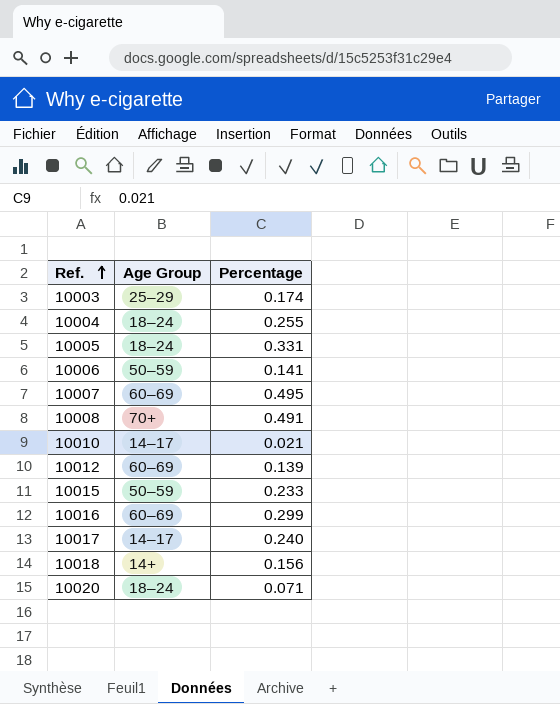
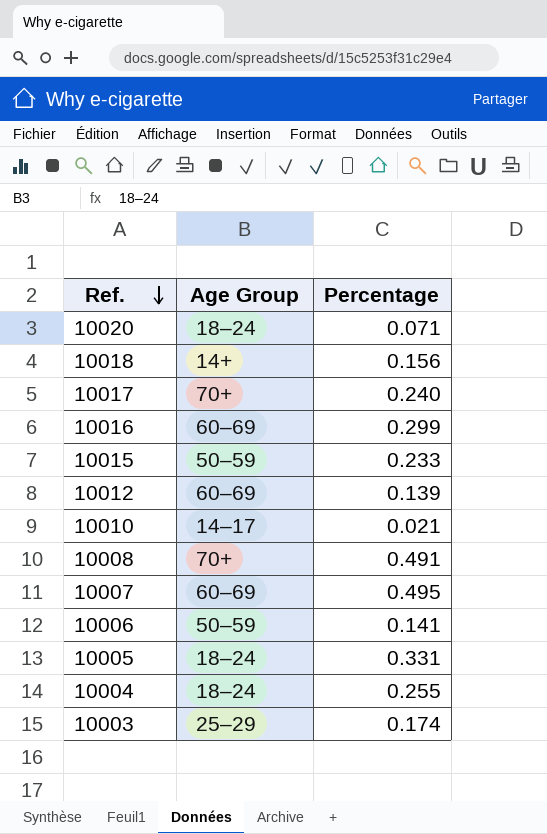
row order: Ref. ascending -> Ref. descending
10017 | Age Group: 14–17 -> 70+

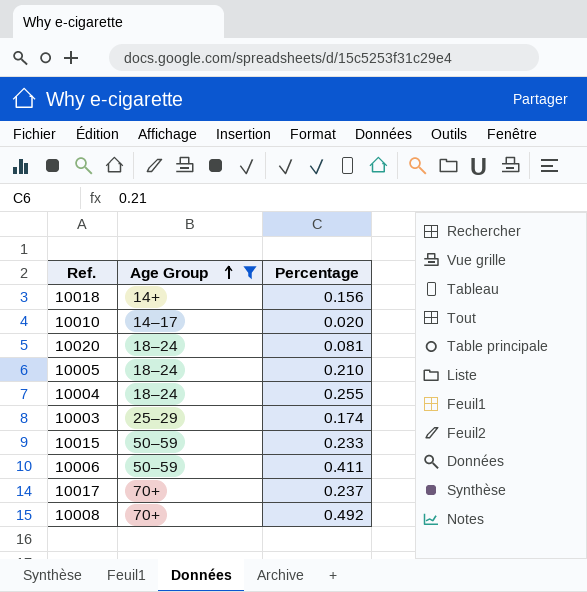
filter: none -> Age Group != 60–69
row order: Ref. descending -> Age Group ascending
10010 | Percentage: 0.021 -> 0.020
10020 | Percentage: 0.071 -> 0.081
10005 | Percentage: 0.331 -> 0.210
10006 | Percentage: 0.141 -> 0.411
10017 | Percentage: 0.240 -> 0.237
10008 | Percentage: 0.491 -> 0.492

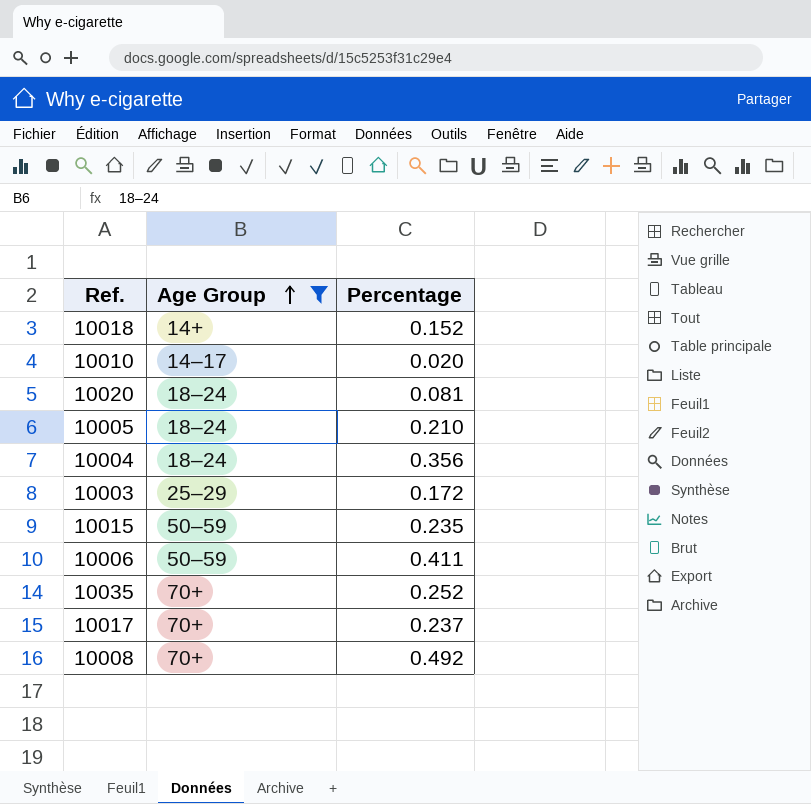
10018 | Percentage: 0.156 -> 0.152
10004 | Percentage: 0.255 -> 0.356
10003 | Percentage: 0.174 -> 0.172
10015 | Percentage: 0.233 -> 0.235
row 10035: none -> 70+ | 0.252

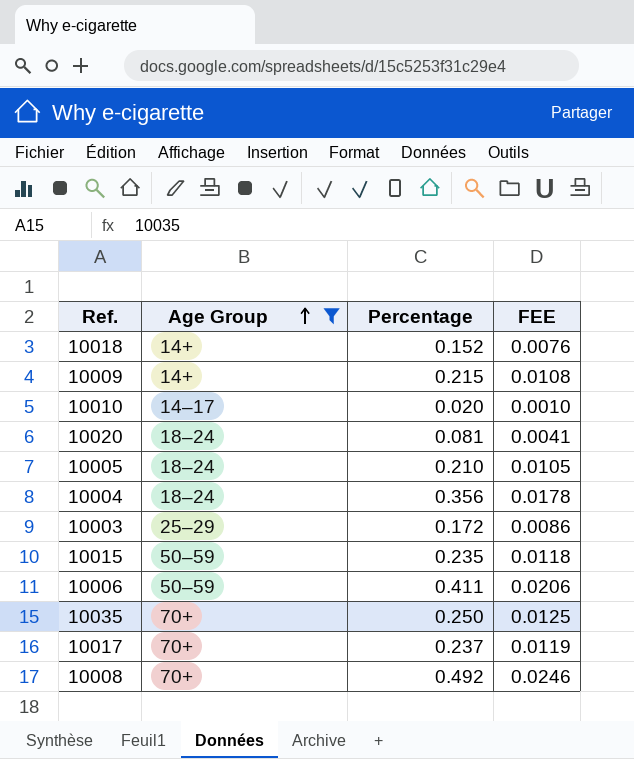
column FEE | formula: none -> [Percentage] * 0.05
row 10009: none -> 14+ | 0.215 | 0.0108
10035 | Percentage: 0.252 -> 0.250

